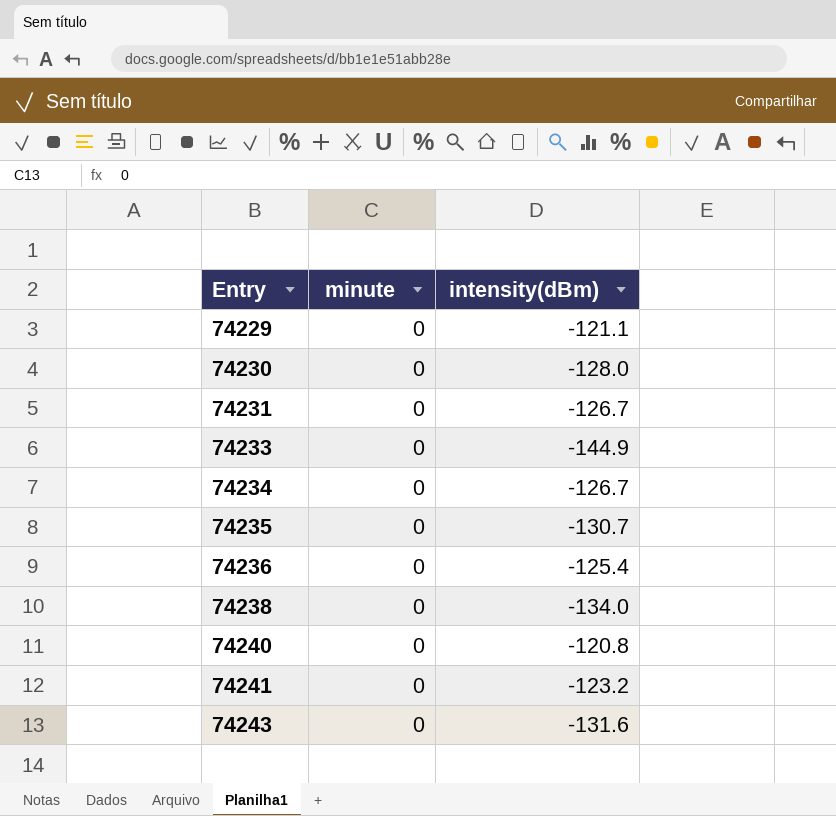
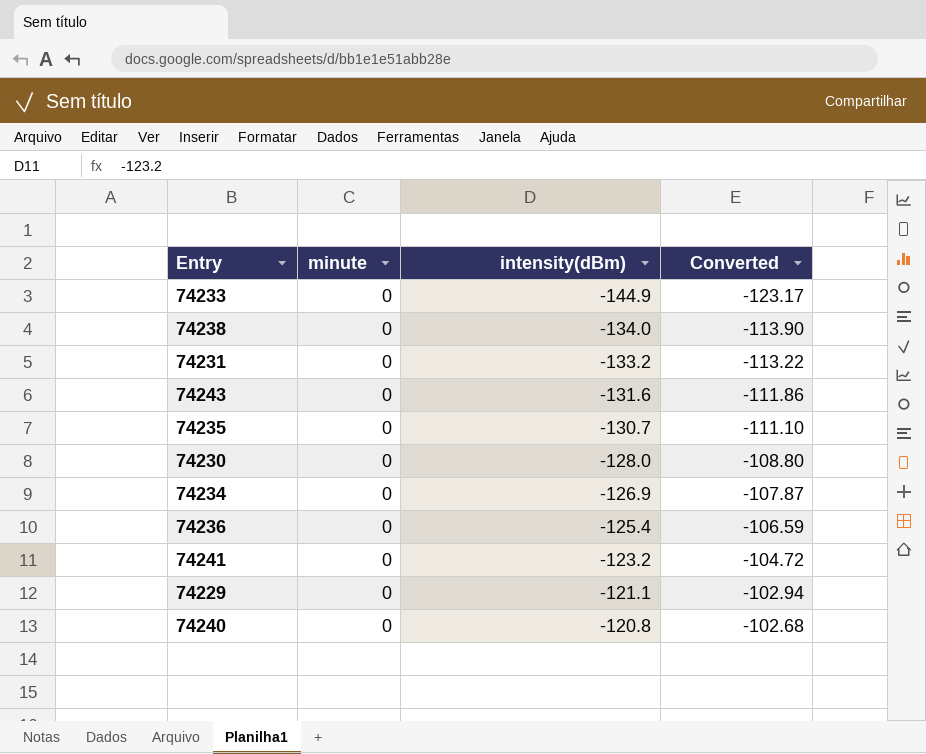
row order: Entry ascending -> intensity(dBm) ascending
column Converted | formula: none -> [intensity(dBm)] * 0.85
74231 | intensity(dBm): -126.7 -> -133.2
74234 | intensity(dBm): -126.7 -> -126.9

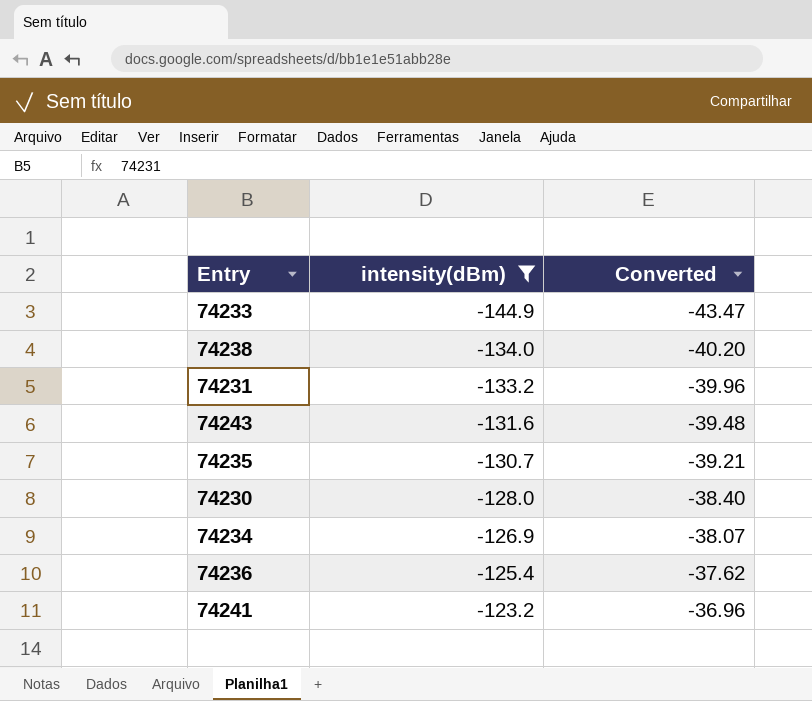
filter: none -> intensity(dBm) <= -123.2
column minute | position: 2 -> none
column Converted | formula: [intensity(dBm)] * 0.85 -> [intensity(dBm)] * 0.3

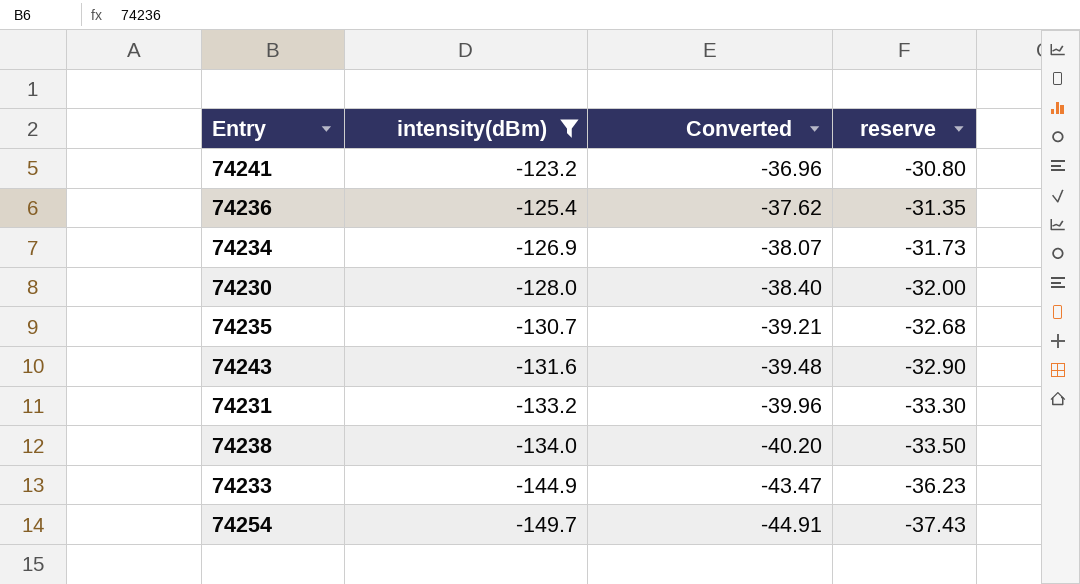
row order: intensity(dBm) ascending -> intensity(dBm) descending
column reserve | formula: none -> [intensity(dBm)] * 0.25
row 74254: none -> -149.7 | -44.91 | -37.43

